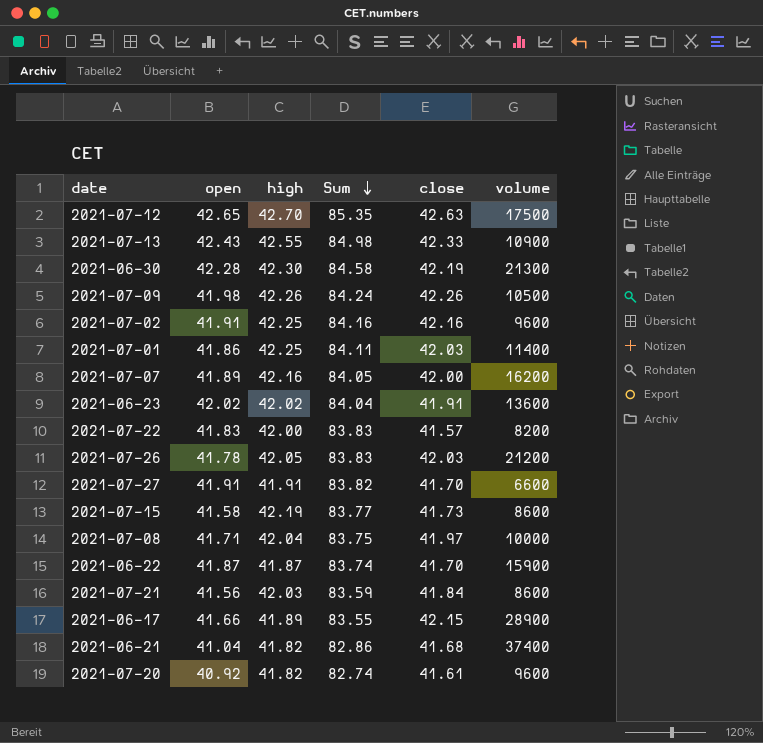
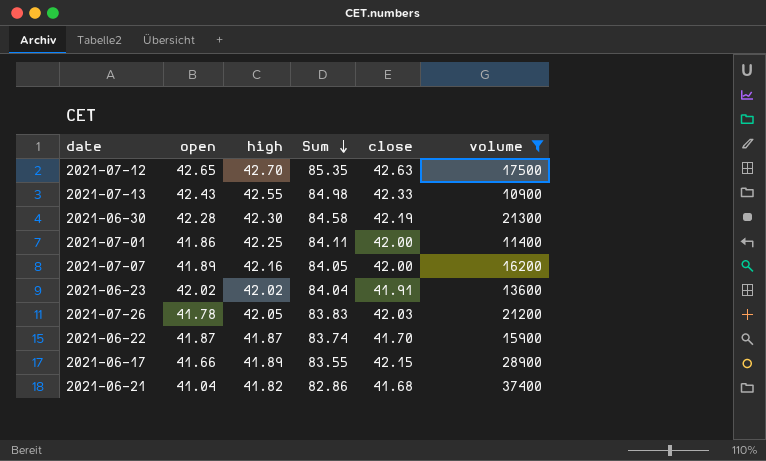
filter: none -> volume >= 10900
2021-07-01 | close: 42.03 -> 42.00

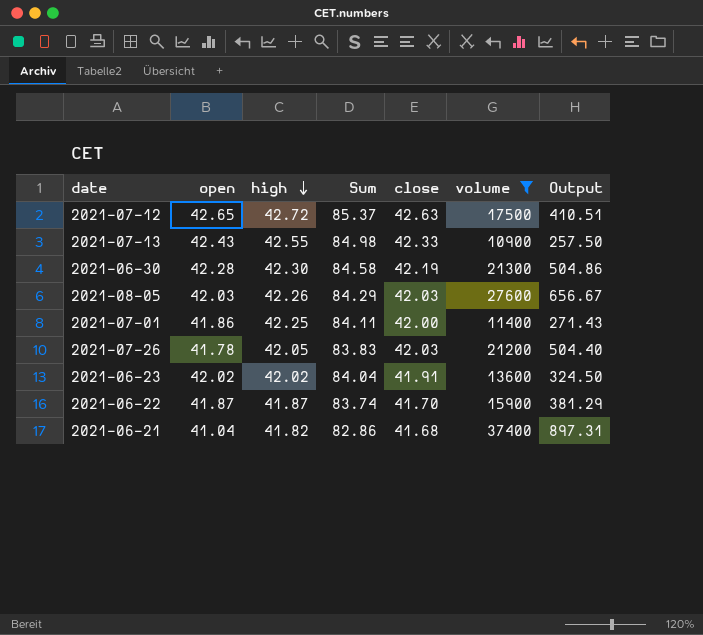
row order: Sum descending -> high descending
column Output | formula: none -> [volume] / [close]
row 2021-07-07: 41.89 | 42.16 | 84.05 | 42.00 | 16200 -> none
row 2021-06-17: 41.66 | 41.89 | 83.55 | 42.15 | 28900 -> none
2021-07-12 | high: 42.70 -> 42.72
2021-07-12 | Sum: 85.35 -> 85.37
row 2021-08-05: none -> 42.03 | 42.26 | 84.29 | 42.03 | 27600 | 656.67

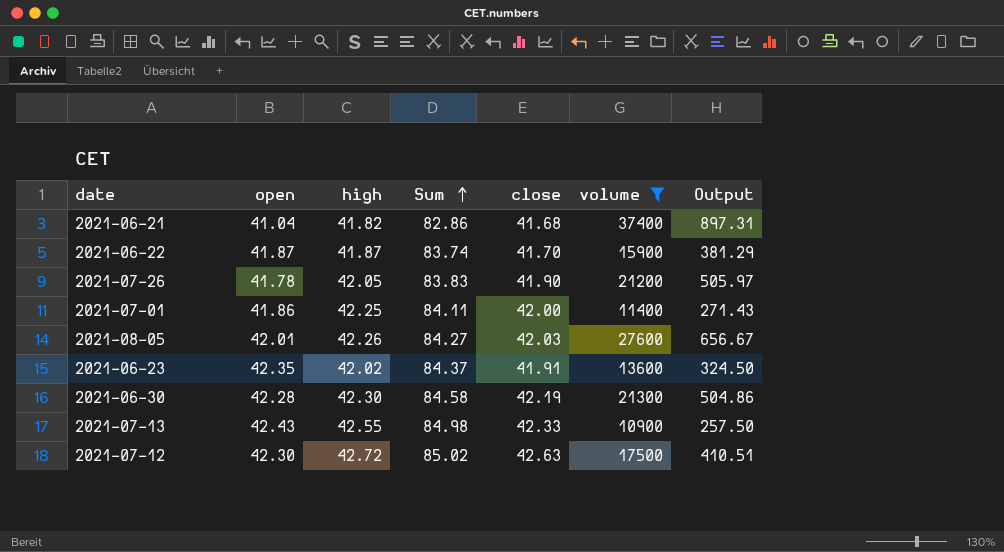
row order: high descending -> Sum ascending
2021-07-26 | close: 42.03 -> 41.90
2021-07-26 | Output: 504.40 -> 505.97
2021-08-05 | open: 42.03 -> 42.01
2021-08-05 | Sum: 84.29 -> 84.27
2021-06-23 | open: 42.02 -> 42.35
2021-06-23 | Sum: 84.04 -> 84.37
2021-07-12 | open: 42.65 -> 42.30
2021-07-12 | Sum: 85.37 -> 85.02

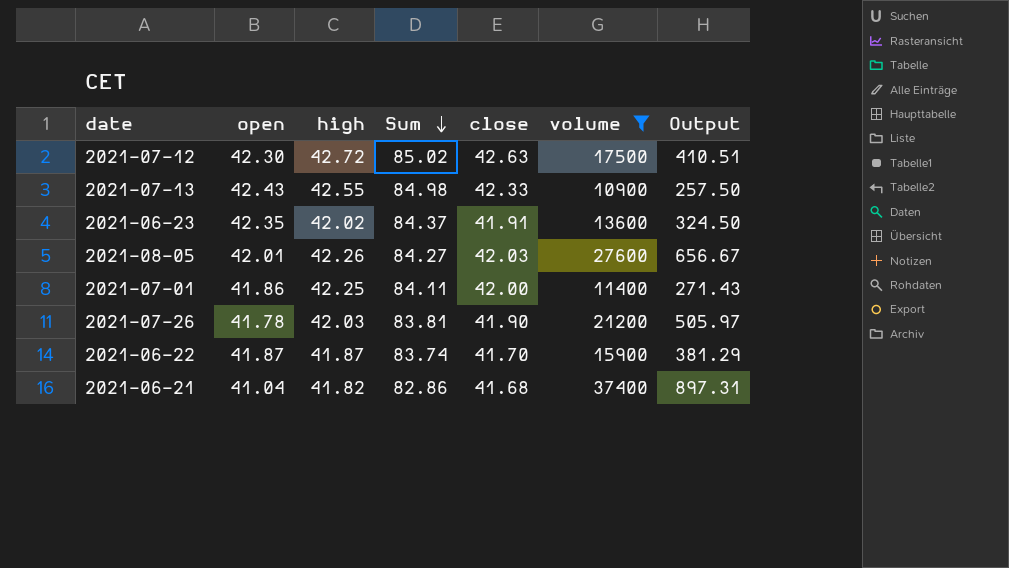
row order: Sum ascending -> Sum descending
row 2021-06-30: 42.28 | 42.30 | 84.58 | 42.19 | 21300 | 504.86 -> none
2021-07-26 | high: 42.05 -> 42.03
2021-07-26 | Sum: 83.83 -> 83.81

